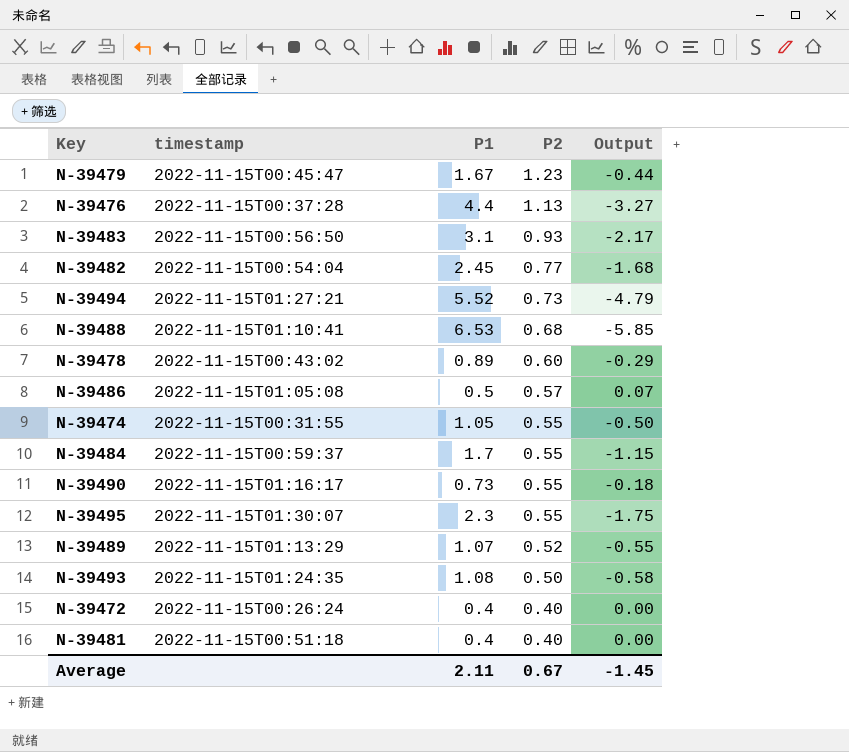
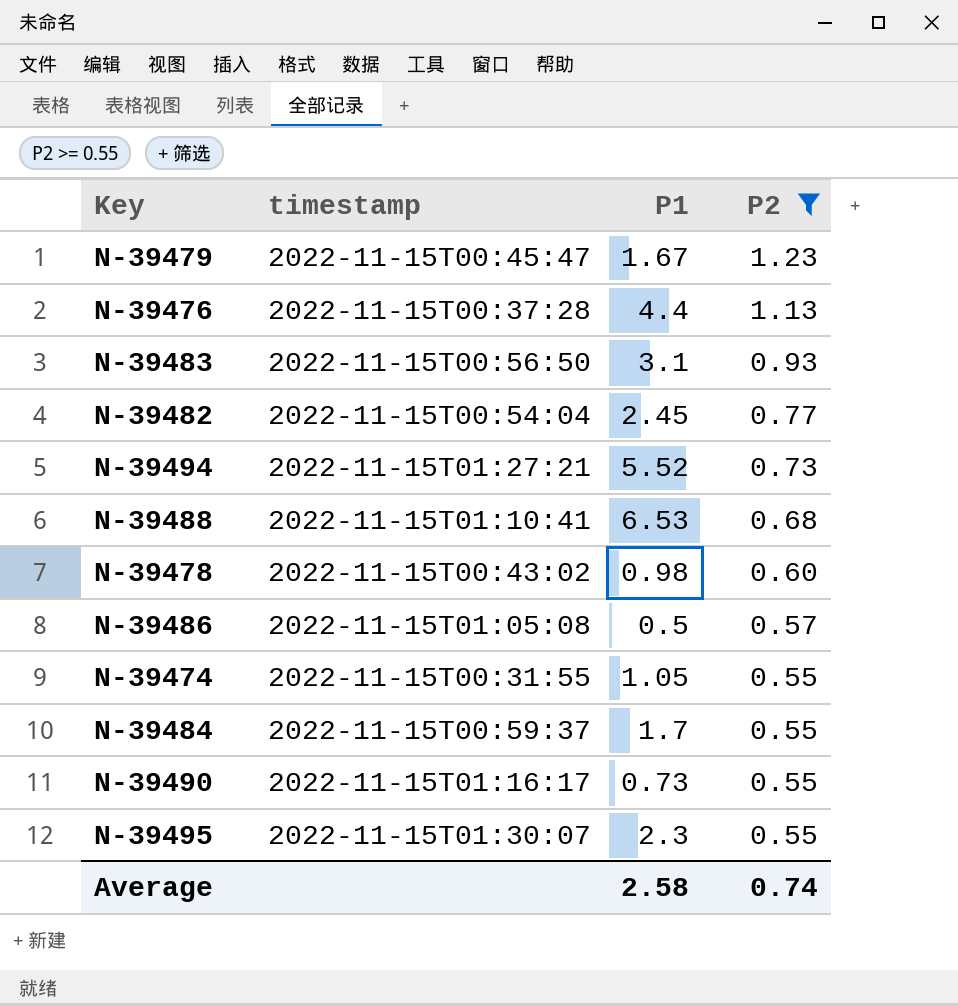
filter: none -> P2 >= 0.55
column Output | formula: [P2] - [P1] -> none
N-39478 | P1: 0.89 -> 0.98
Average | P1: 2.11 -> 2.58
Average | P2: 0.67 -> 0.74

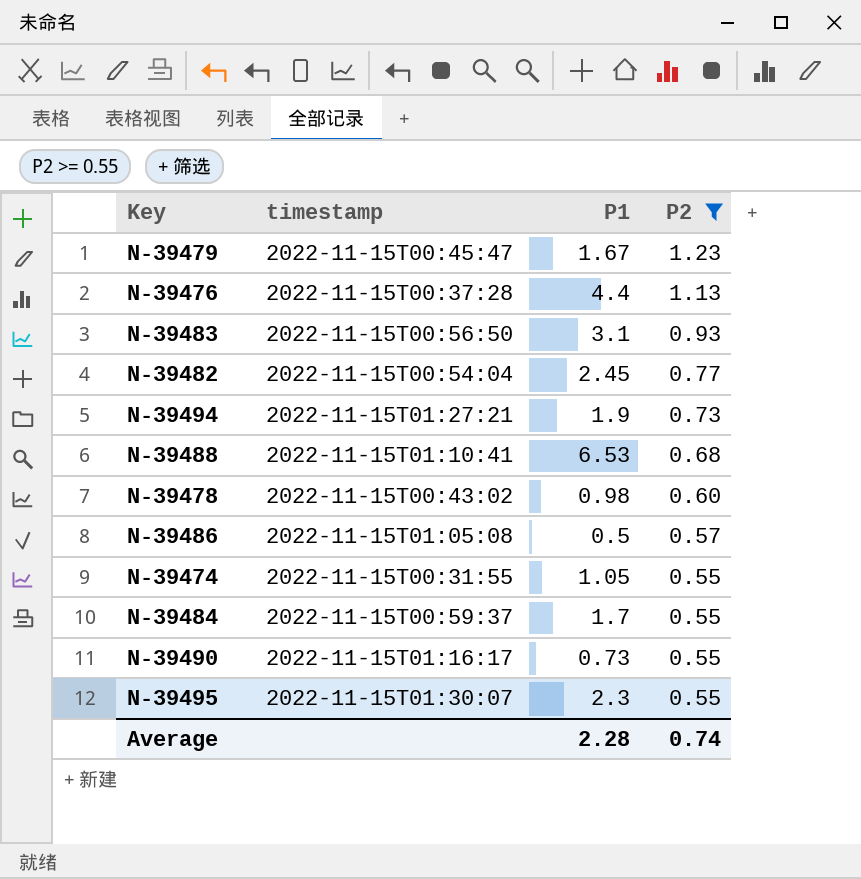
N-39494 | P1: 5.52 -> 1.9
Average | P1: 2.58 -> 2.28

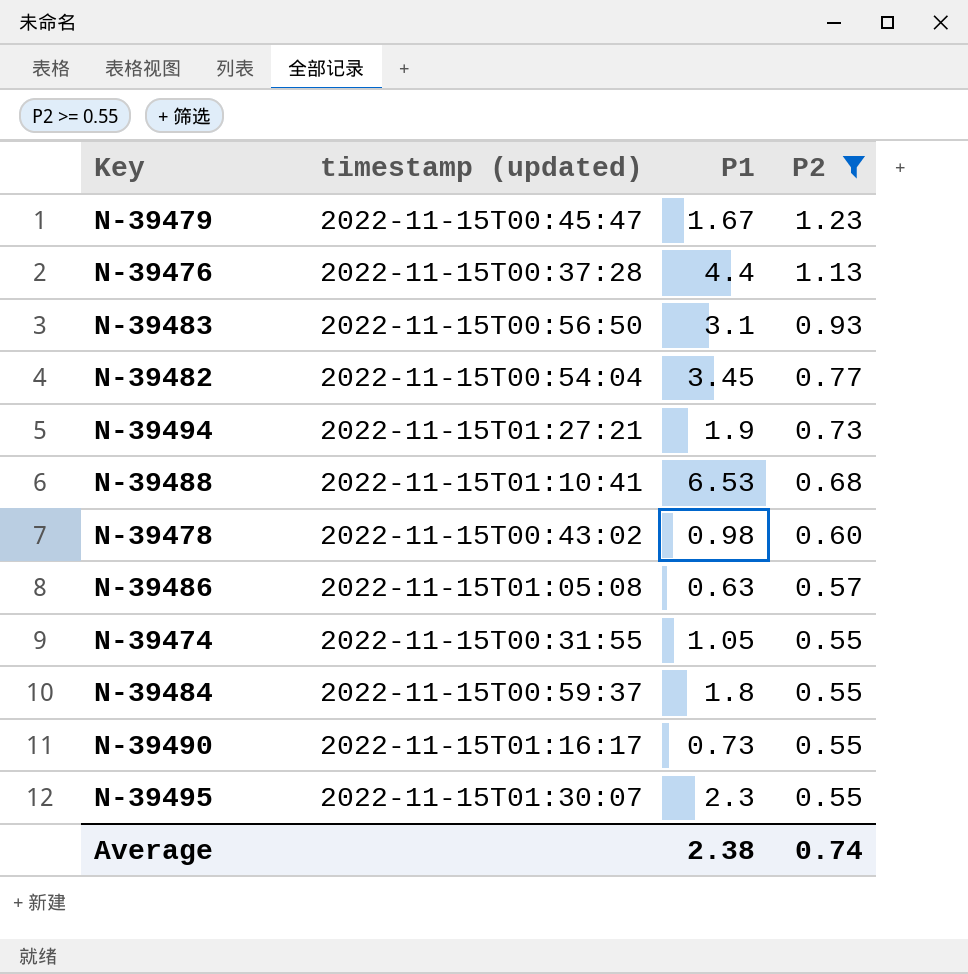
column name: timestamp -> timestamp (updated)
N-39482 | P1: 2.45 -> 3.45
N-39486 | P1: 0.5 -> 0.63
N-39484 | P1: 1.7 -> 1.8
Average | P1: 2.28 -> 2.38

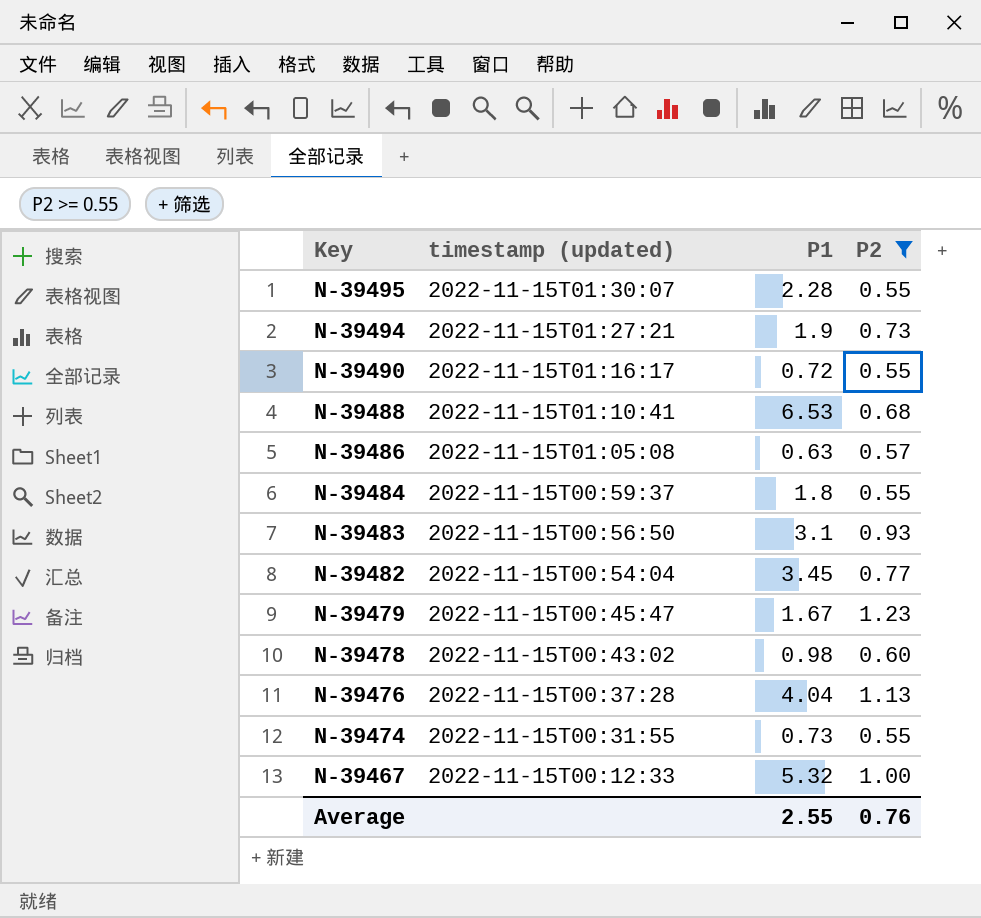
row order: P2 descending -> Key descending
N-39495 | P1: 2.3 -> 2.28
N-39490 | P1: 0.73 -> 0.72
N-39476 | P1: 4.4 -> 4.04
N-39474 | P1: 1.05 -> 0.73
row N-39467: none -> 2022-11-15T00:12:33 | 5.32 | 1.00
Average | P1: 2.38 -> 2.55
Average | P2: 0.74 -> 0.76

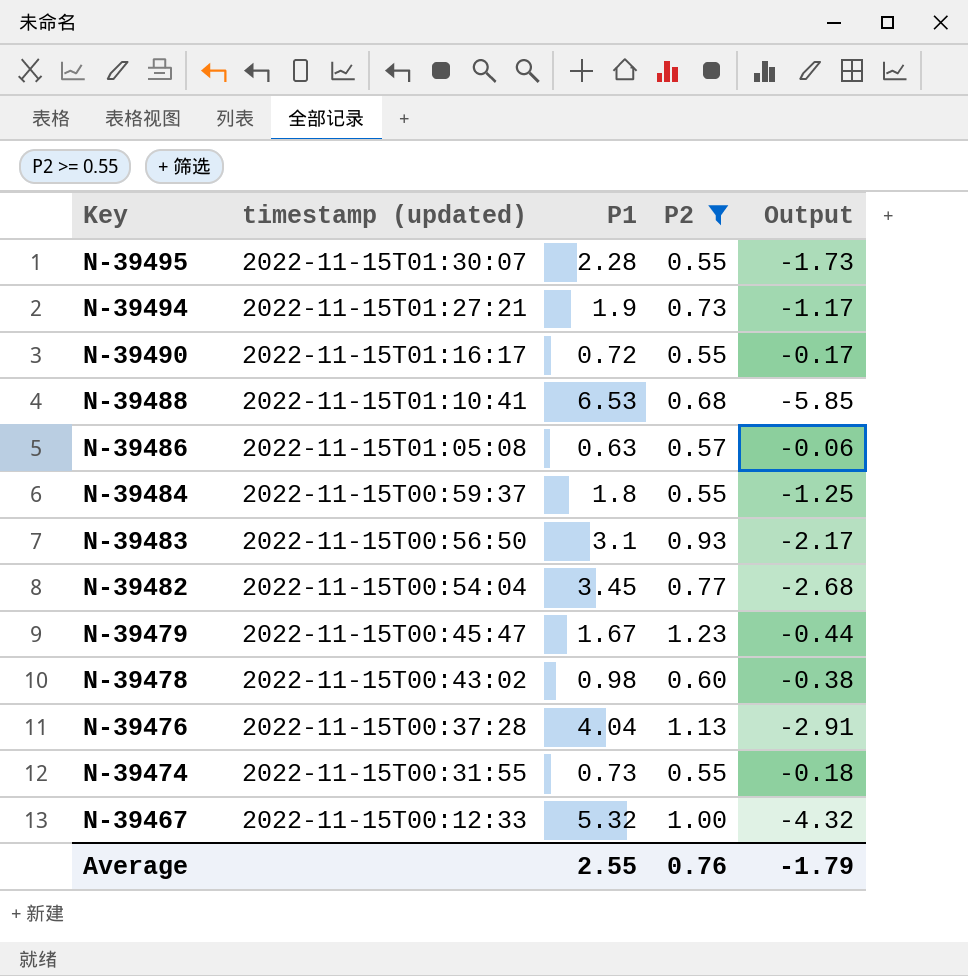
column Output | formula: none -> [P2] - [P1]

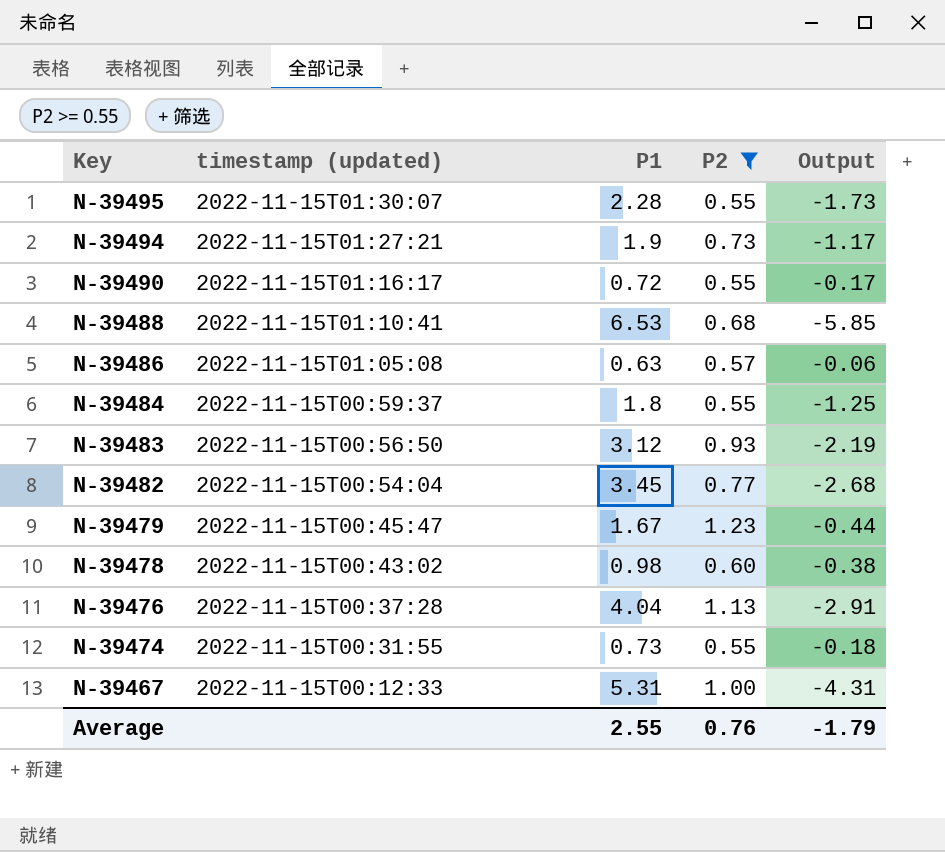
N-39483 | P1: 3.1 -> 3.12
N-39483 | Output: -2.17 -> -2.19
N-39467 | P1: 5.32 -> 5.31
N-39467 | Output: -4.32 -> -4.31

